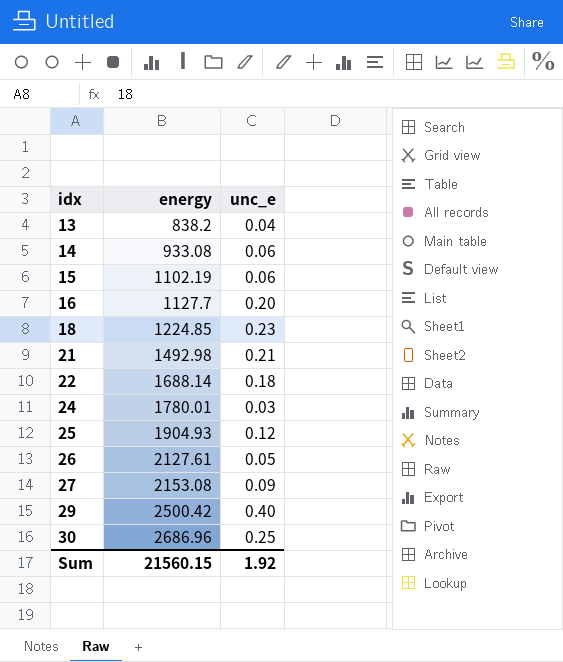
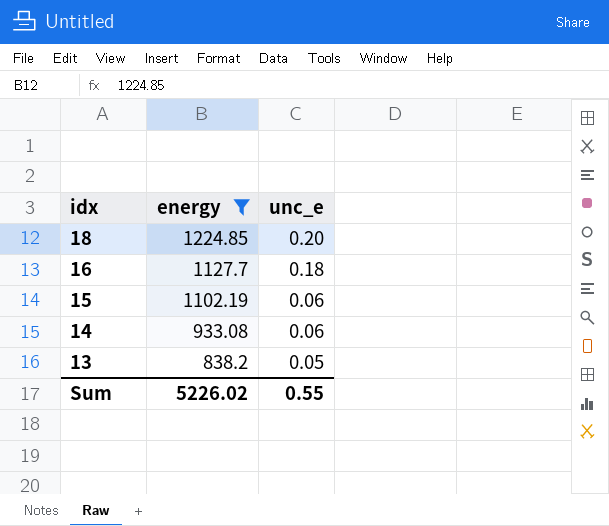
filter: none -> energy <= 1224.85
row order: idx ascending -> idx descending
18 | unc_e: 0.23 -> 0.20
16 | unc_e: 0.20 -> 0.18
13 | unc_e: 0.04 -> 0.05
Sum | energy: 21560.15 -> 5226.02
Sum | unc_e: 1.92 -> 0.55

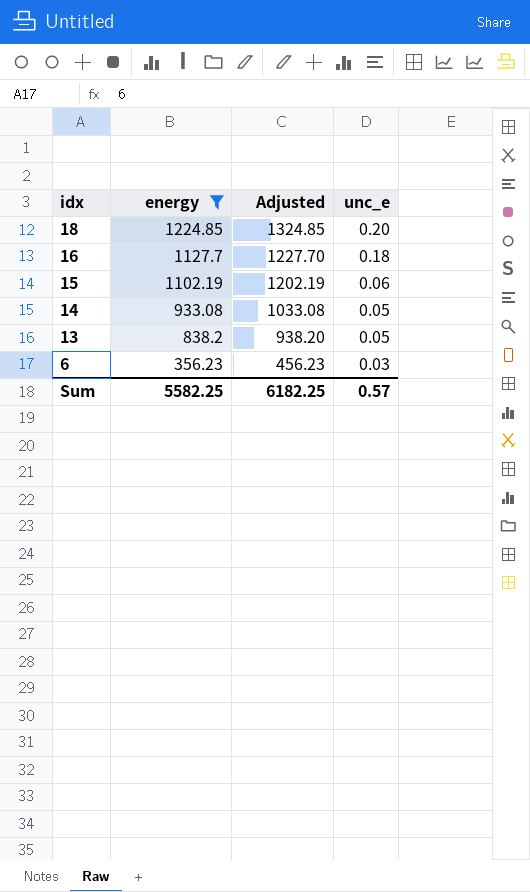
column Adjusted | formula: none -> [energy] + 100
14 | unc_e: 0.06 -> 0.05
row 6: none -> 356.23 | 456.23 | 0.03
Sum | energy: 5226.02 -> 5582.25
Sum | unc_e: 0.55 -> 0.57

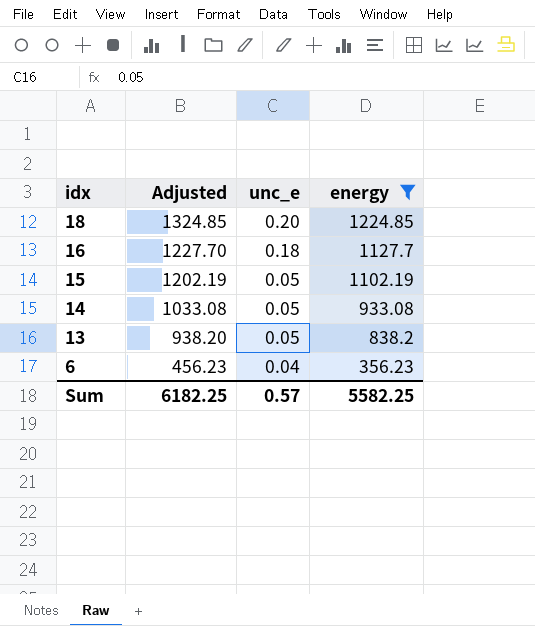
column energy | position: 2 -> 4
15 | unc_e: 0.06 -> 0.05
6 | unc_e: 0.03 -> 0.04

